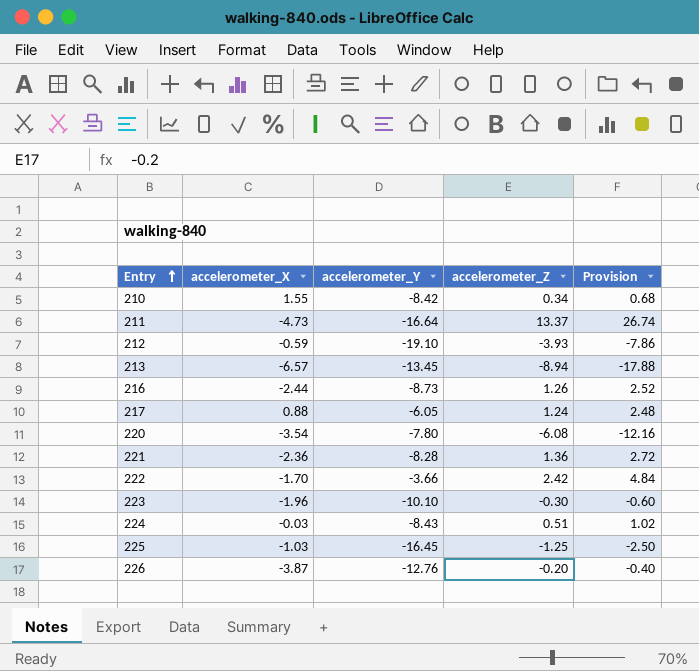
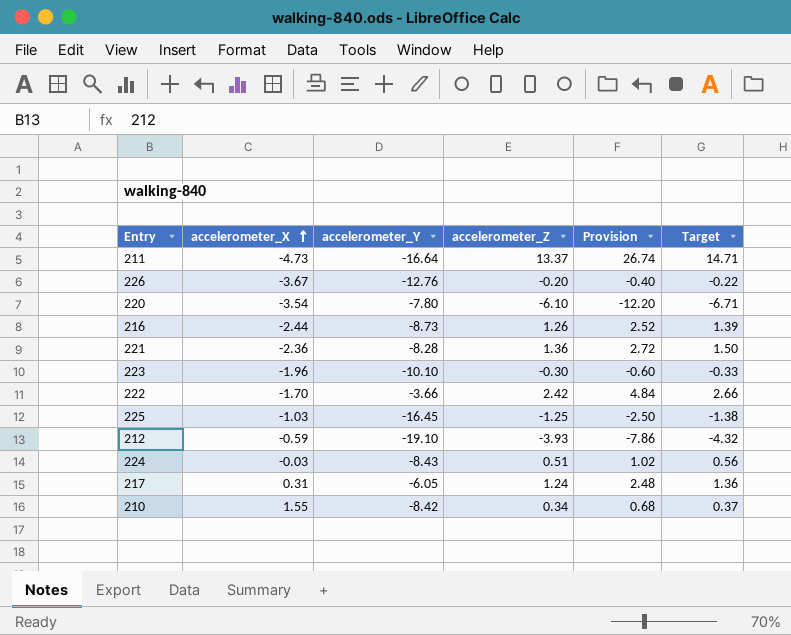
row order: Entry ascending -> accelerometer_X ascending
column Target | formula: none -> [accelerometer_Z] * 1.1
row 213: -6.57 | -13.45 | -8.94 | -17.88 -> none
226 | accelerometer_X: -3.87 -> -3.67
220 | accelerometer_Z: -6.08 -> -6.10
220 | Provision: -12.16 -> -12.20
217 | accelerometer_X: 0.88 -> 0.31

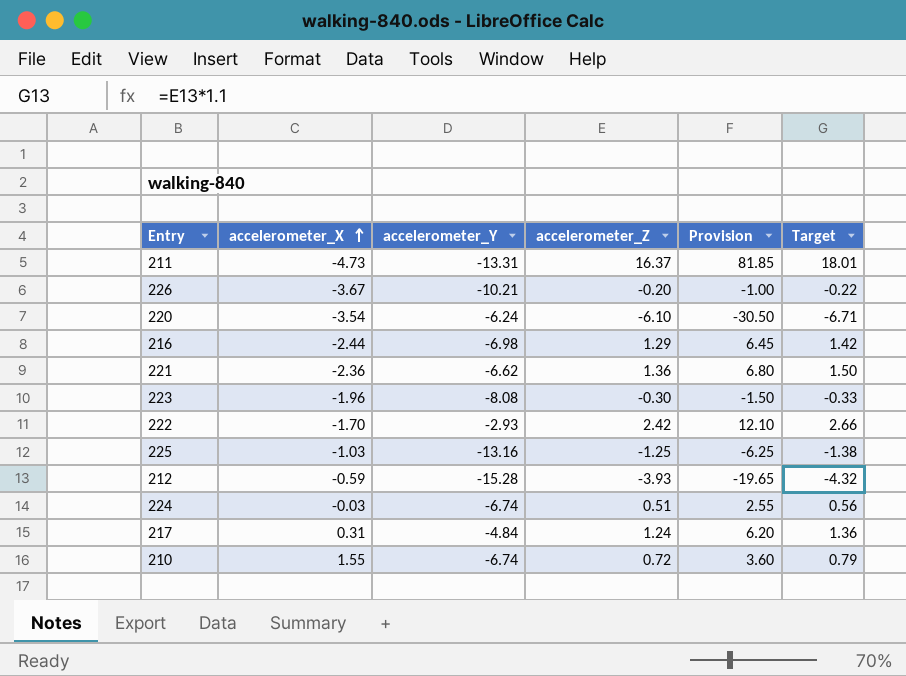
column Provision | formula: [accelerometer_Z] * 2 -> [accelerometer_Z] * 5
211 | accelerometer_Y: -16.64 -> -13.31
211 | accelerometer_Z: 13.37 -> 16.37
211 | Target: 14.71 -> 18.01
226 | accelerometer_Y: -12.76 -> -10.21
220 | accelerometer_Y: -7.80 -> -6.24
216 | accelerometer_Y: -8.73 -> -6.98
216 | accelerometer_Z: 1.26 -> 1.29
216 | Target: 1.39 -> 1.42
221 | accelerometer_Y: -8.28 -> -6.62
223 | accelerometer_Y: -10.10 -> -8.08
222 | accelerometer_Y: -3.66 -> -2.93
225 | accelerometer_Y: -16.45 -> -13.16
212 | accelerometer_Y: -19.10 -> -15.28
224 | accelerometer_Y: -8.43 -> -6.74
217 | accelerometer_Y: -6.05 -> -4.84
210 | accelerometer_Y: -8.42 -> -6.74
210 | accelerometer_Z: 0.34 -> 0.72
210 | Target: 0.37 -> 0.79

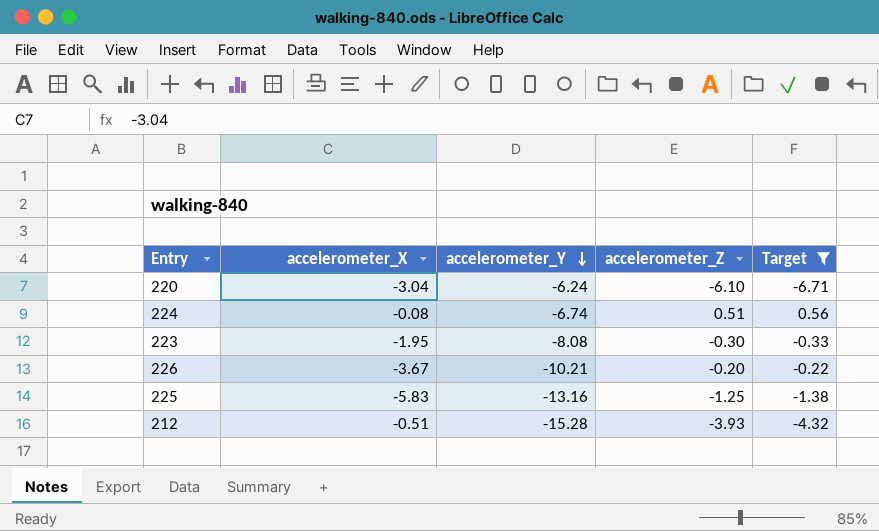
filter: none -> Target <= 0.56
row order: accelerometer_X ascending -> accelerometer_Y descending
column Provision | formula: [accelerometer_Z] * 5 -> none
220 | accelerometer_X: -3.54 -> -3.04
224 | accelerometer_X: -0.03 -> -0.08
223 | accelerometer_X: -1.96 -> -1.95
225 | accelerometer_X: -1.03 -> -5.83
212 | accelerometer_X: -0.59 -> -0.51

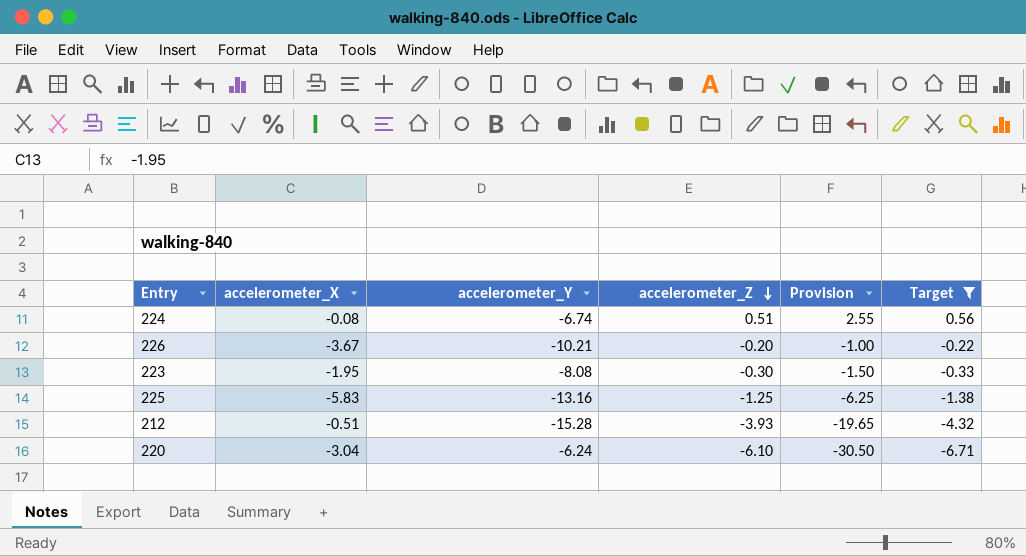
row order: accelerometer_Y descending -> accelerometer_Z descending
column Provision | formula: none -> [accelerometer_Z] * 5

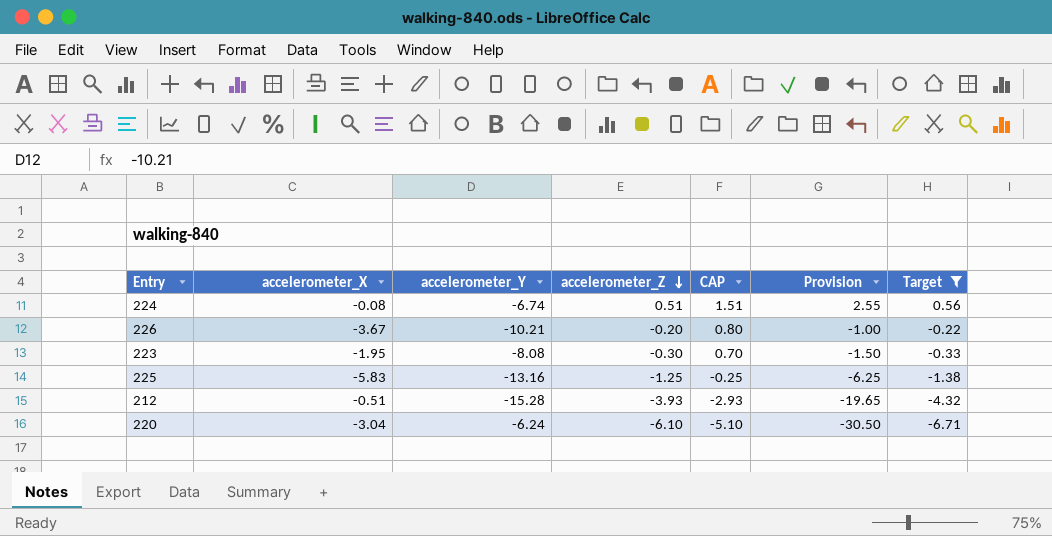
column CAP | formula: none -> [accelerometer_Z] + 1

